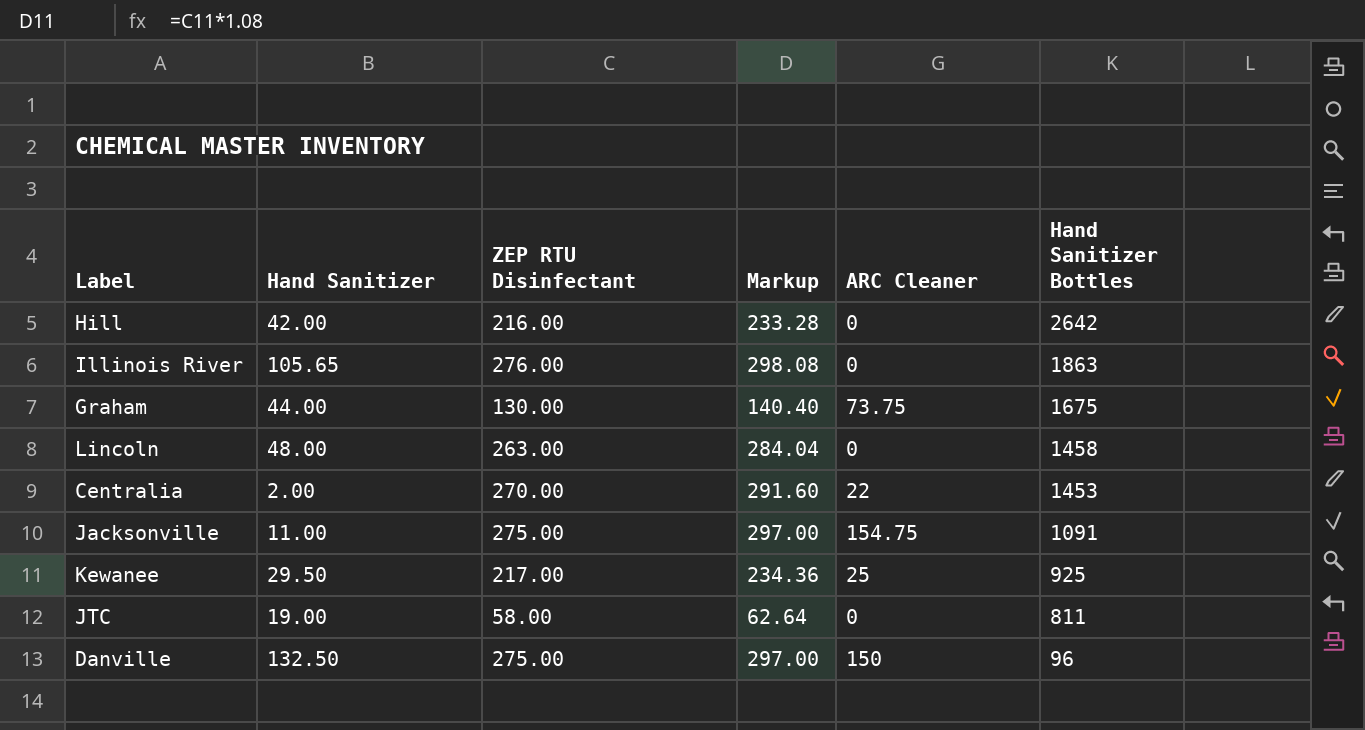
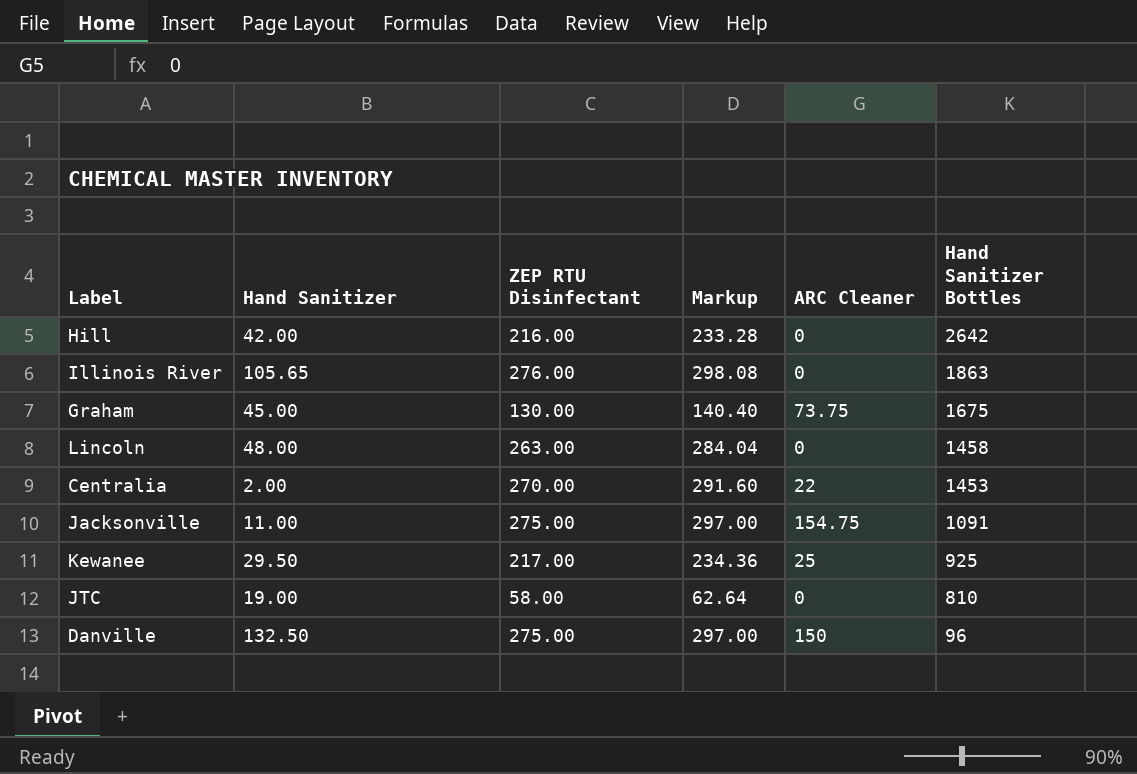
Graham | Hand Sanitizer: 44.00 -> 45.00
JTC | Hand Sanitizer Bottles: 811 -> 810

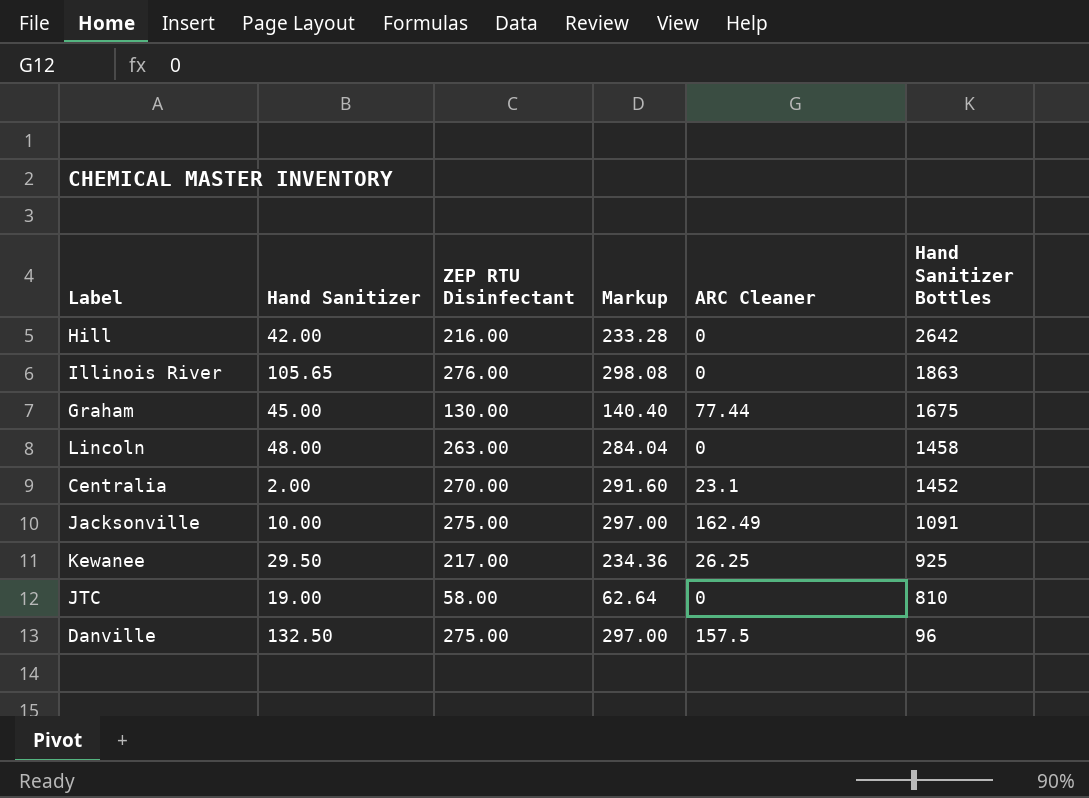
Graham | ARC Cleaner: 73.75 -> 77.44
Centralia | ARC Cleaner: 22 -> 23.1
Centralia | Hand Sanitizer Bottles: 1453 -> 1452
Jacksonville | Hand Sanitizer: 11.00 -> 10.00
Jacksonville | ARC Cleaner: 154.75 -> 162.49
Kewanee | ARC Cleaner: 25 -> 26.25
Danville | ARC Cleaner: 150 -> 157.5

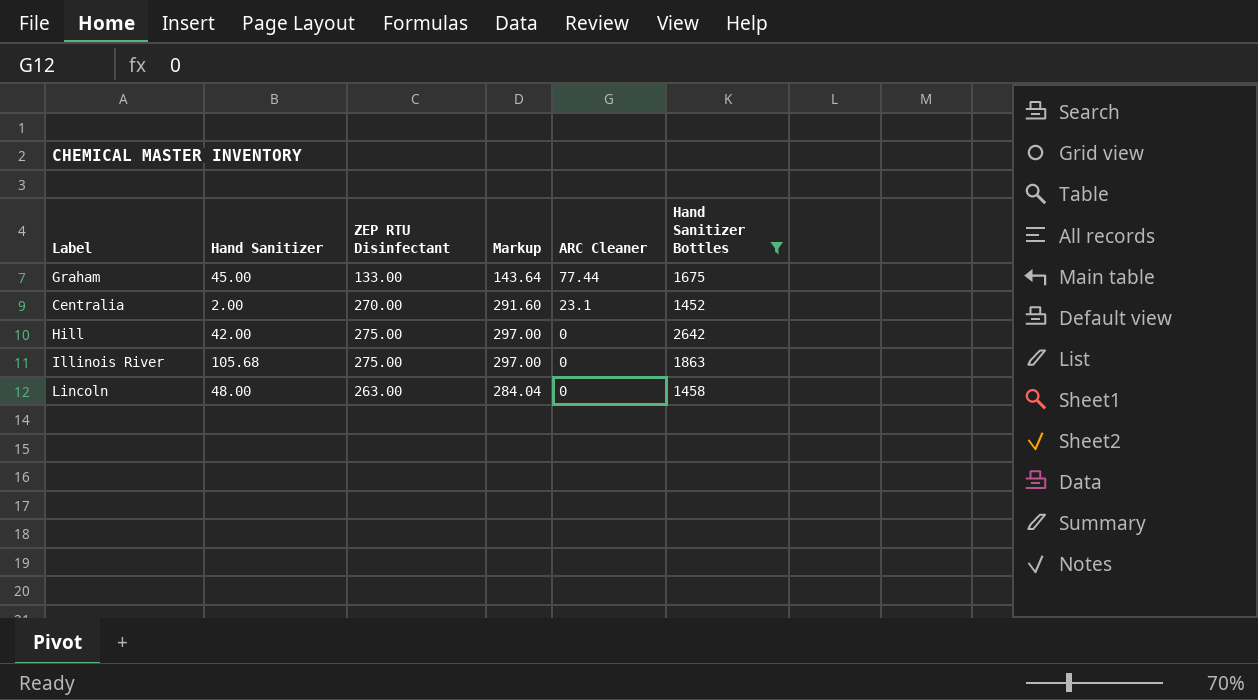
filter: none -> Hand Sanitizer Bottles >= 1452
row order: Hand Sanitizer Bottles descending -> ARC Cleaner descending
Graham | ZEP RTU Disinfectant: 130.00 -> 133.00
Graham | Markup: 140.40 -> 143.64
Hill | ZEP RTU Disinfectant: 216.00 -> 275.00
Hill | Markup: 233.28 -> 297.00
Illinois River | Hand Sanitizer: 105.65 -> 105.68
Illinois River | ZEP RTU Disinfectant: 276.00 -> 275.00
Illinois River | Markup: 298.08 -> 297.00

